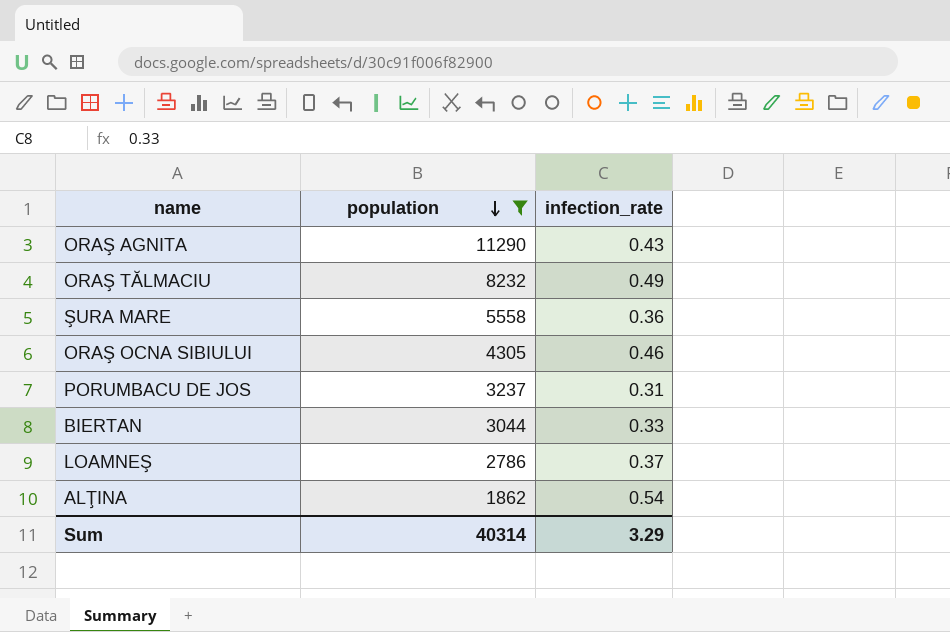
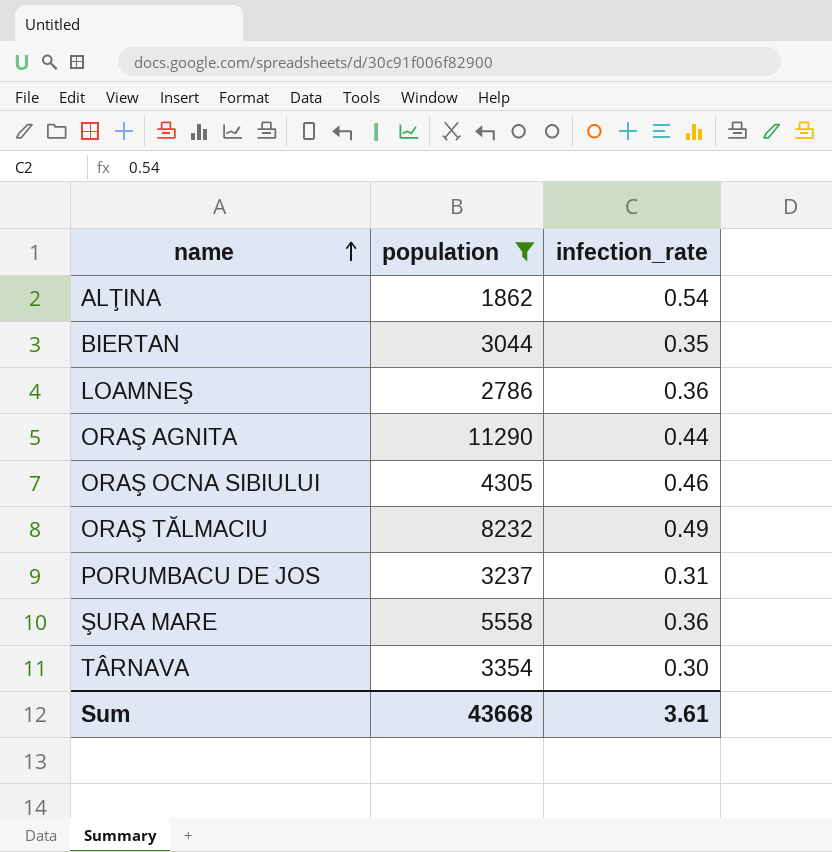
row order: population descending -> name ascending
BIERTAN | infection_rate: 0.33 -> 0.35
LOAMNEŞ | infection_rate: 0.37 -> 0.36
ORAŞ AGNITA | infection_rate: 0.43 -> 0.44
row TÂRNAVA: none -> 3354 | 0.30
Sum | population: 40314 -> 43668
Sum | infection_rate: 3.29 -> 3.61

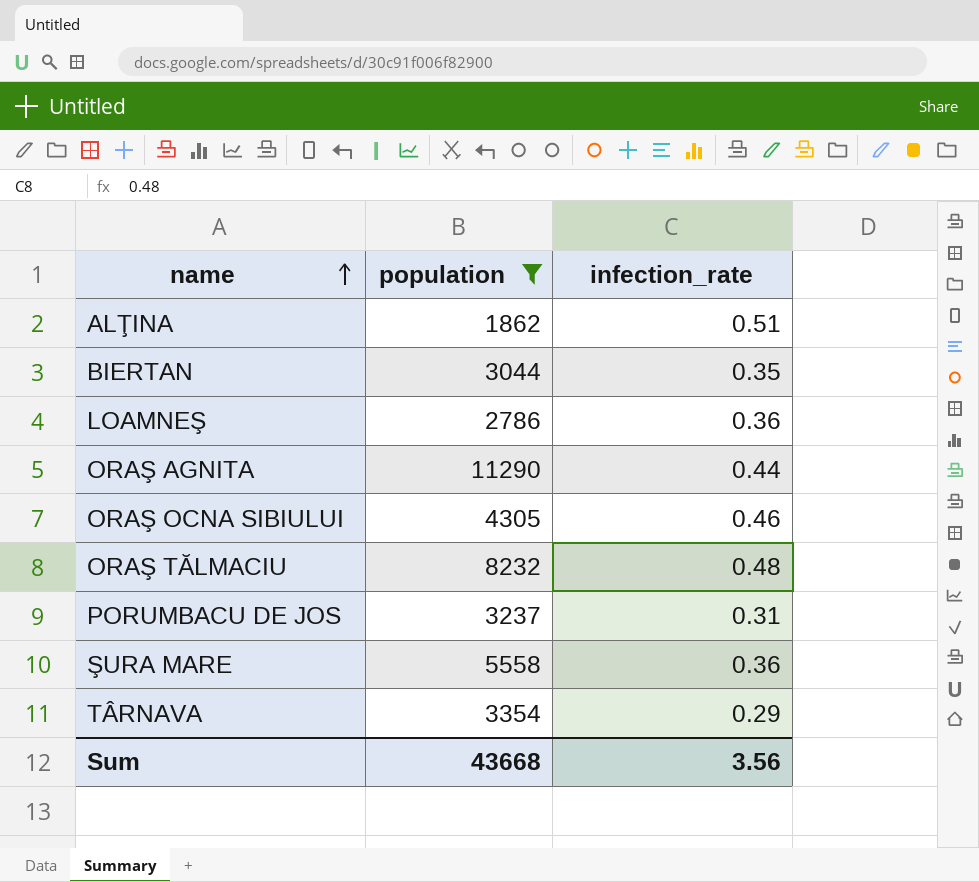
ALŢINA | infection_rate: 0.54 -> 0.51
ORAŞ TĂLMACIU | infection_rate: 0.49 -> 0.48
TÂRNAVA | infection_rate: 0.30 -> 0.29
Sum | infection_rate: 3.61 -> 3.56

